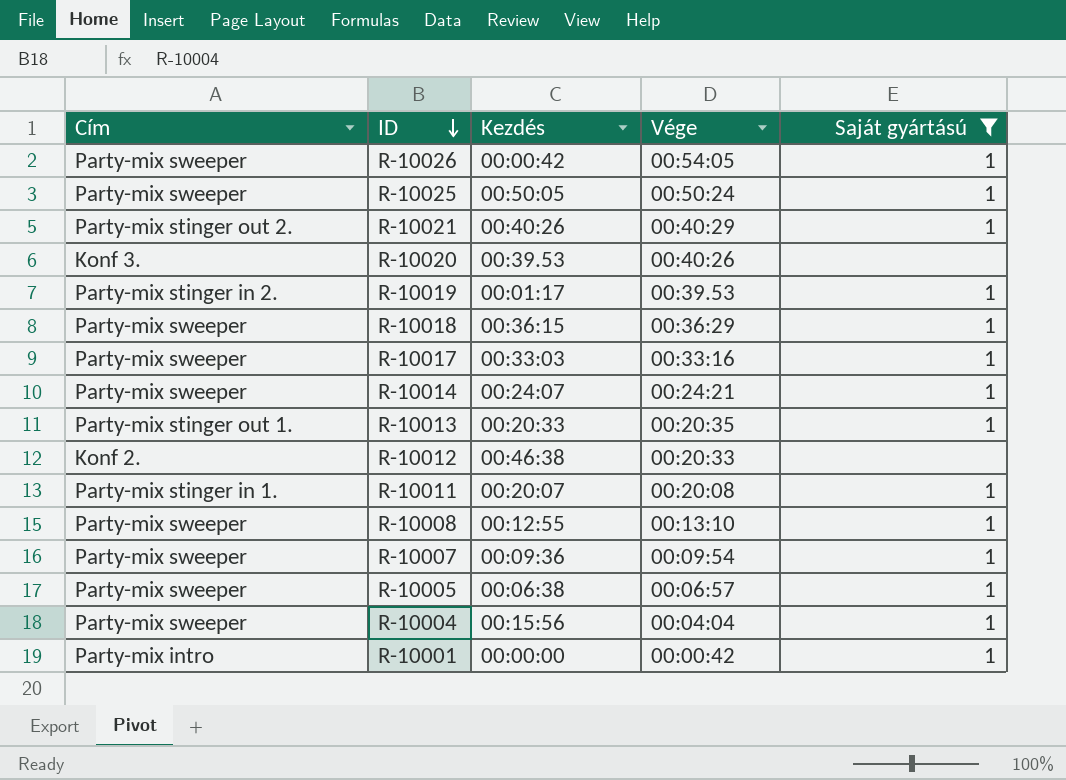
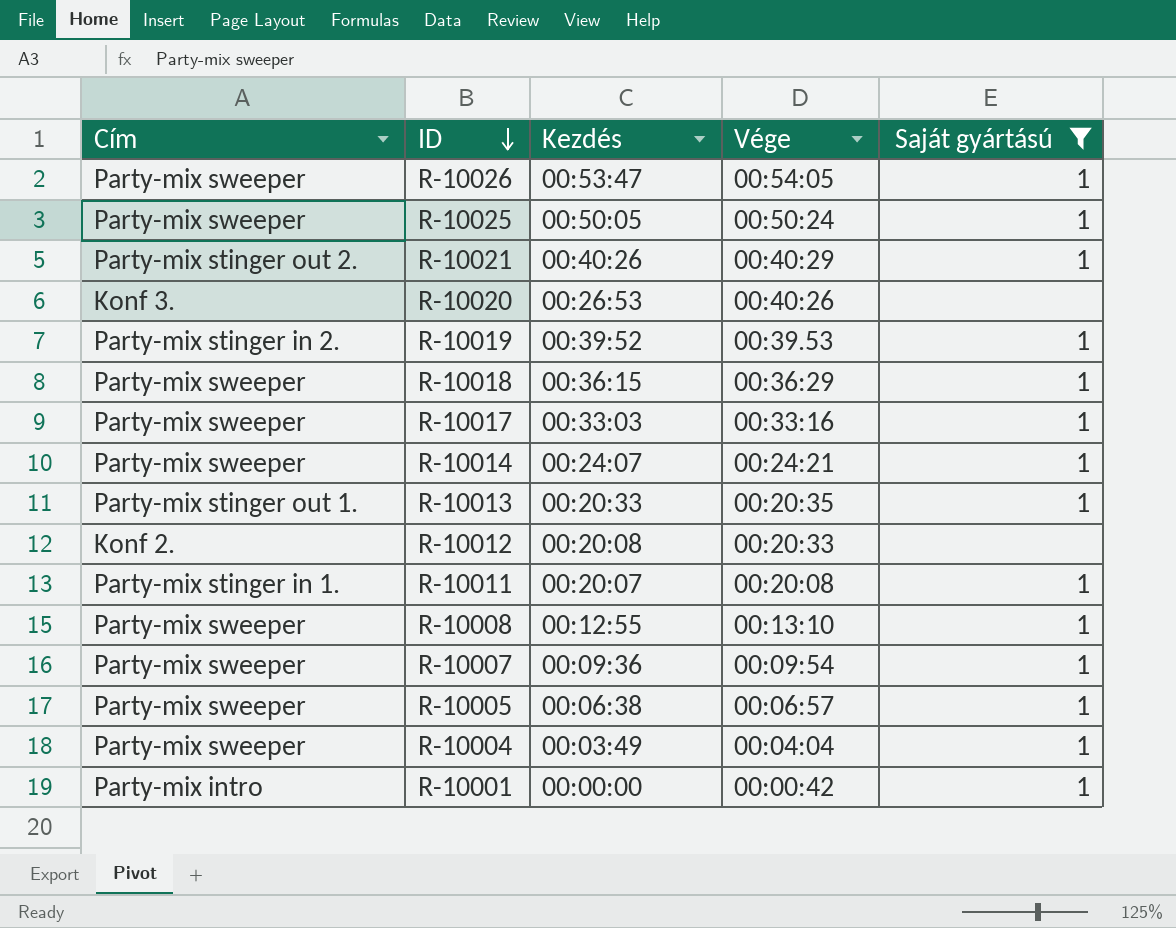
R-10026 | Kezdés: 00:00:42 -> 00:53:47
R-10020 | Kezdés: 00:39.53 -> 00:26:53
R-10019 | Kezdés: 00:01:17 -> 00:39:52
R-10012 | Kezdés: 00:46:38 -> 00:20:08
R-10004 | Kezdés: 00:15:56 -> 00:03:49

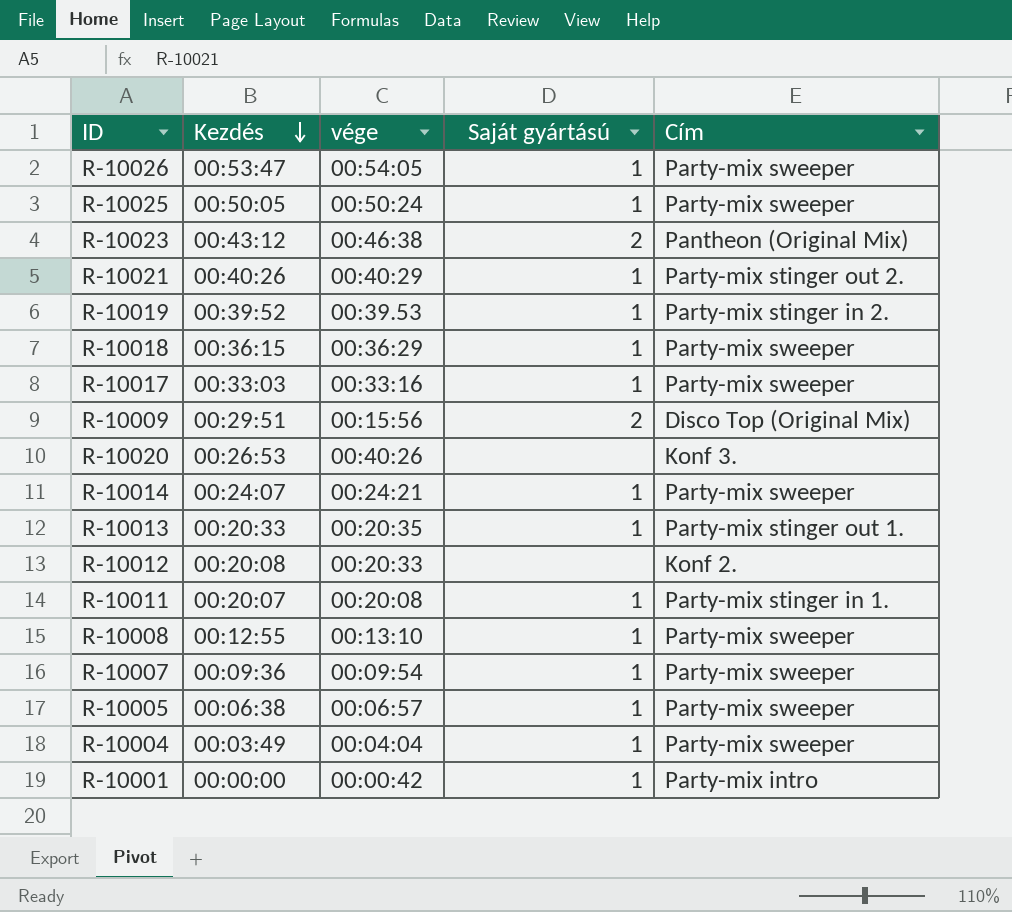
filter: Saját gyártású != 2 -> none
row order: ID descending -> Kezdés descending
column name: Vége -> vége
column Cím | position: 1 -> 5

